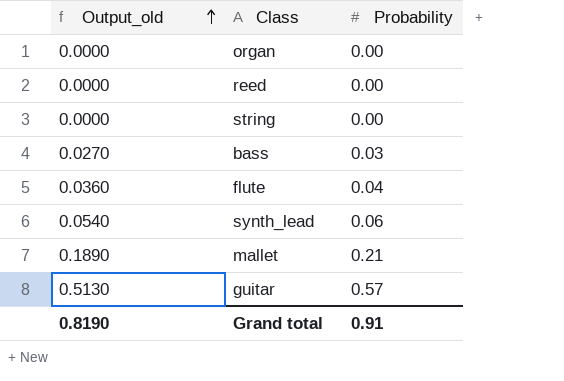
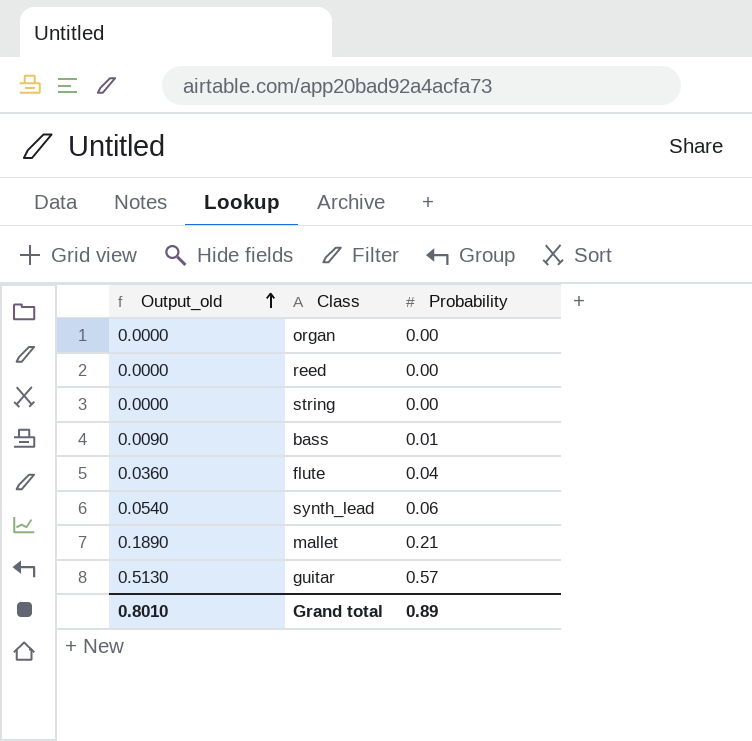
bass | Output_old: 0.0270 -> 0.0090
bass | Probability: 0.03 -> 0.01
Grand total | Output_old: 0.8190 -> 0.8010
Grand total | Probability: 0.91 -> 0.89

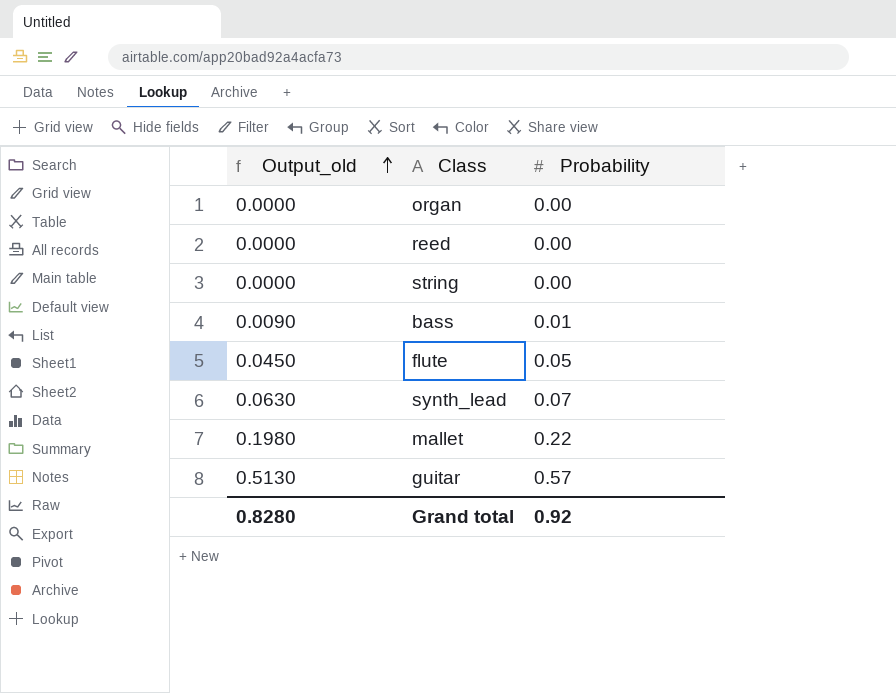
flute | Output_old: 0.0360 -> 0.0450
flute | Probability: 0.04 -> 0.05
synth_lead | Output_old: 0.0540 -> 0.0630
synth_lead | Probability: 0.06 -> 0.07
mallet | Output_old: 0.1890 -> 0.1980
mallet | Probability: 0.21 -> 0.22
Grand total | Output_old: 0.8010 -> 0.8280
Grand total | Probability: 0.89 -> 0.92

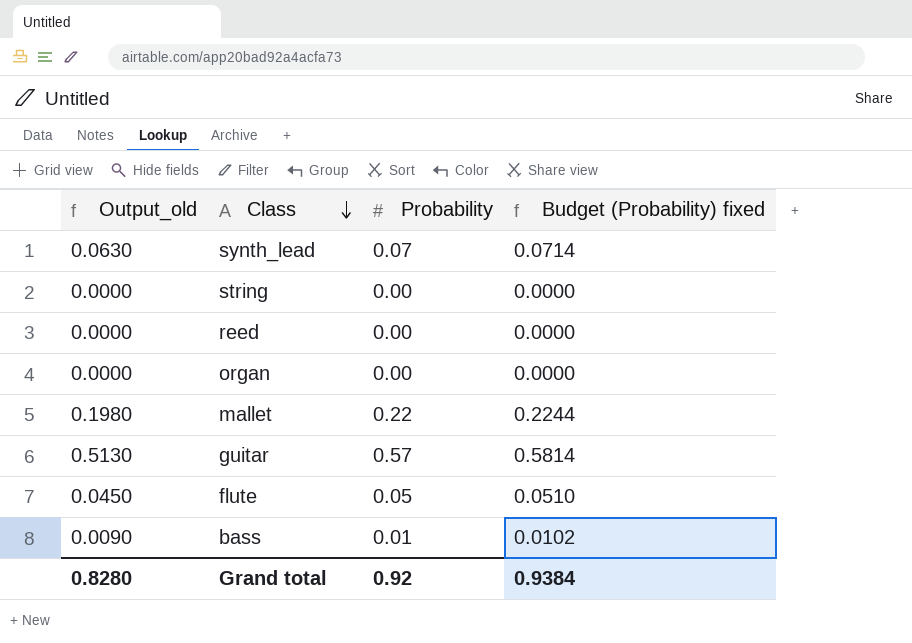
row order: Output_old ascending -> Class descending
column Budget (Probability) fixed | formula: none -> [Probability] * 1.02

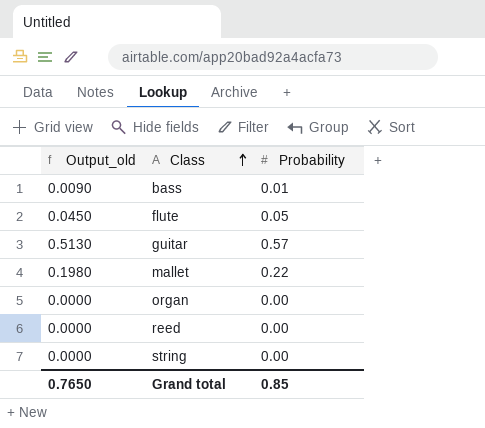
row order: Class descending -> Class ascending
column Budget (Probability) fixed | formula: [Probability] * 1.02 -> none
row synth_lead: 0.0630 | 0.07 | 0.0714 -> none
Grand total | Output_old: 0.8280 -> 0.7650
Grand total | Probability: 0.92 -> 0.85

